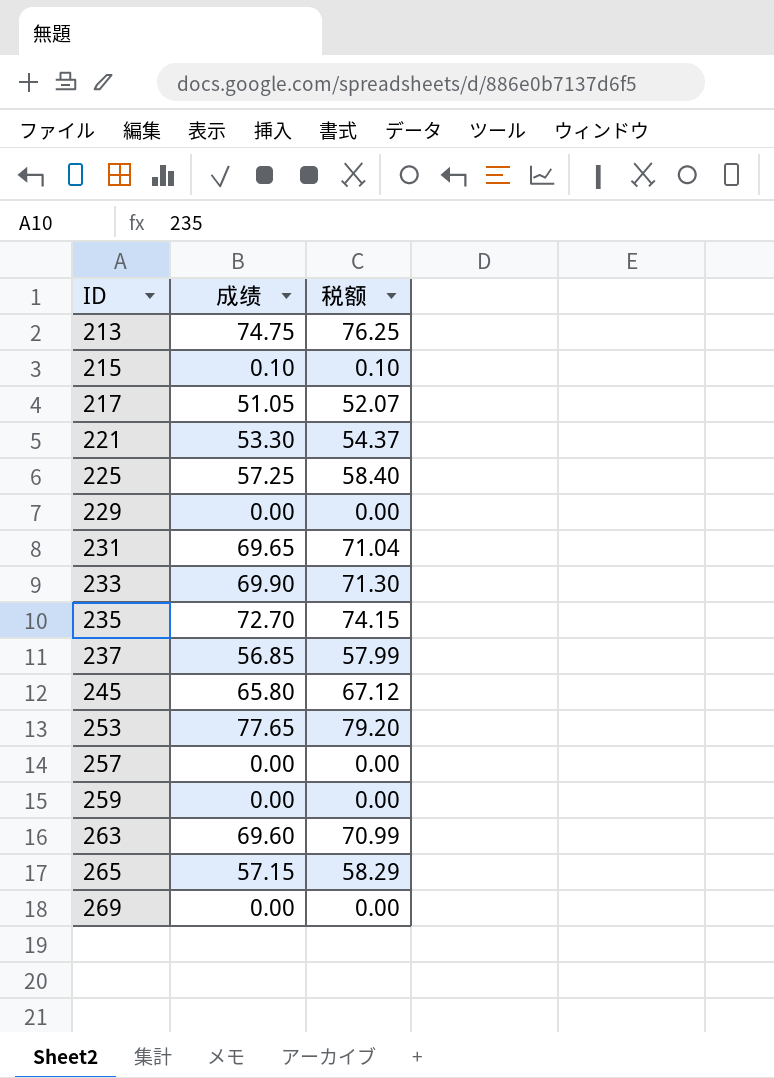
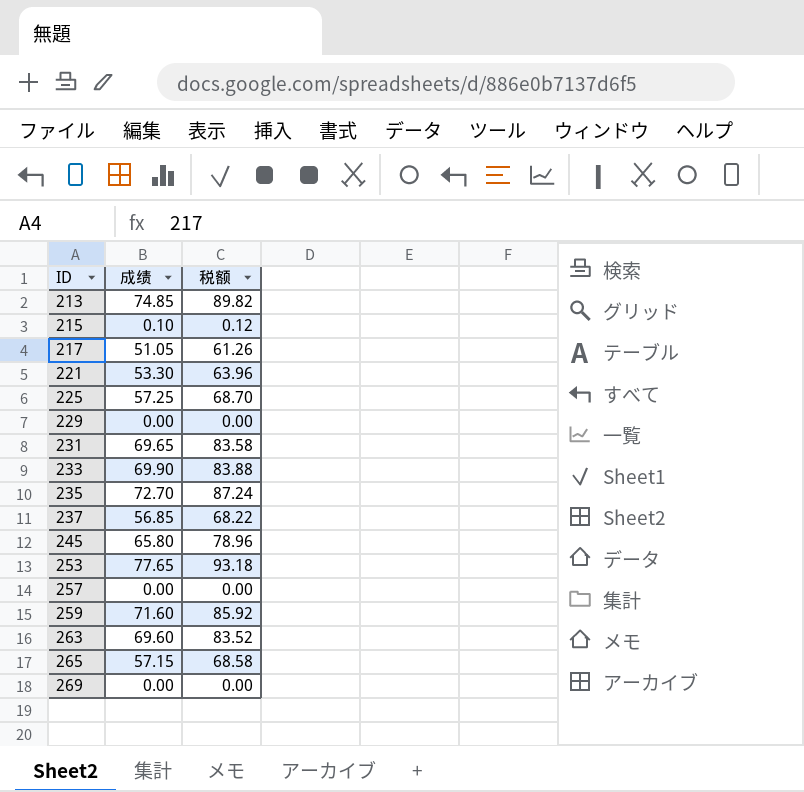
column 税额 | formula: [成绩] * 1.02 -> [成绩] * 1.2
213 | 成绩: 74.75 -> 74.85
259 | 成绩: 0.00 -> 71.60

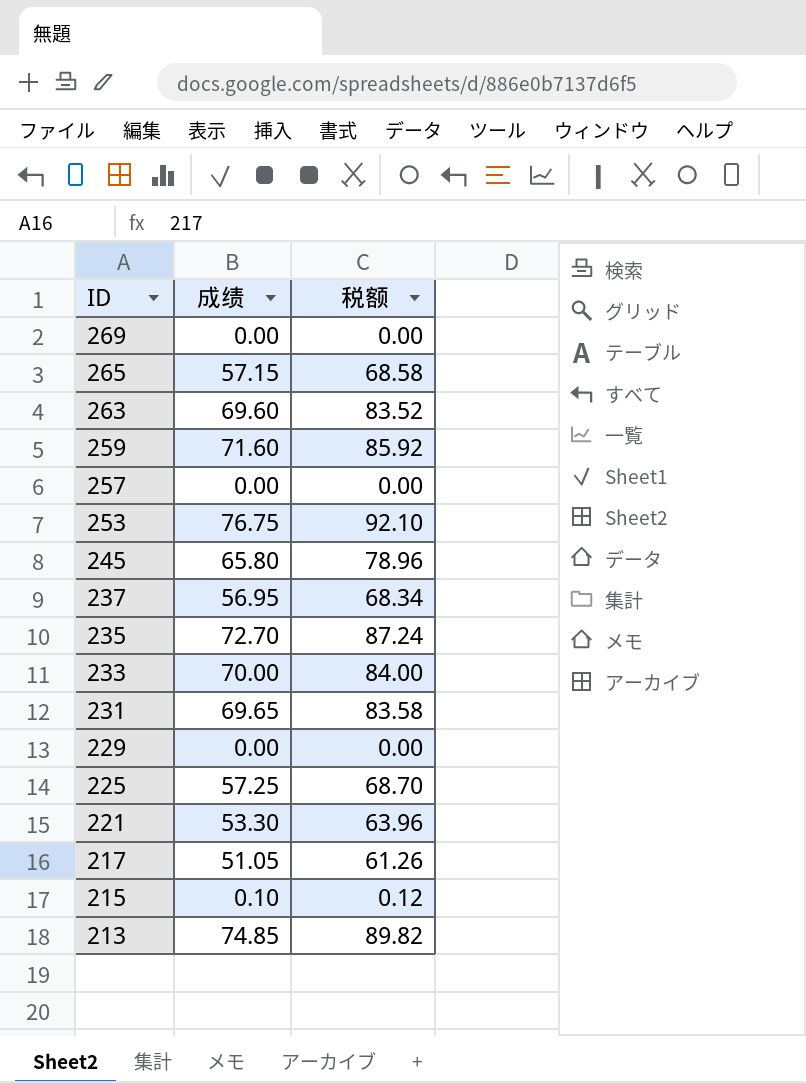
row order: ID ascending -> ID descending
253 | 成绩: 77.65 -> 76.75
253 | 税额: 93.18 -> 92.10
237 | 成绩: 56.85 -> 56.95
237 | 税额: 68.22 -> 68.34
233 | 成绩: 69.90 -> 70.00
233 | 税额: 83.88 -> 84.00

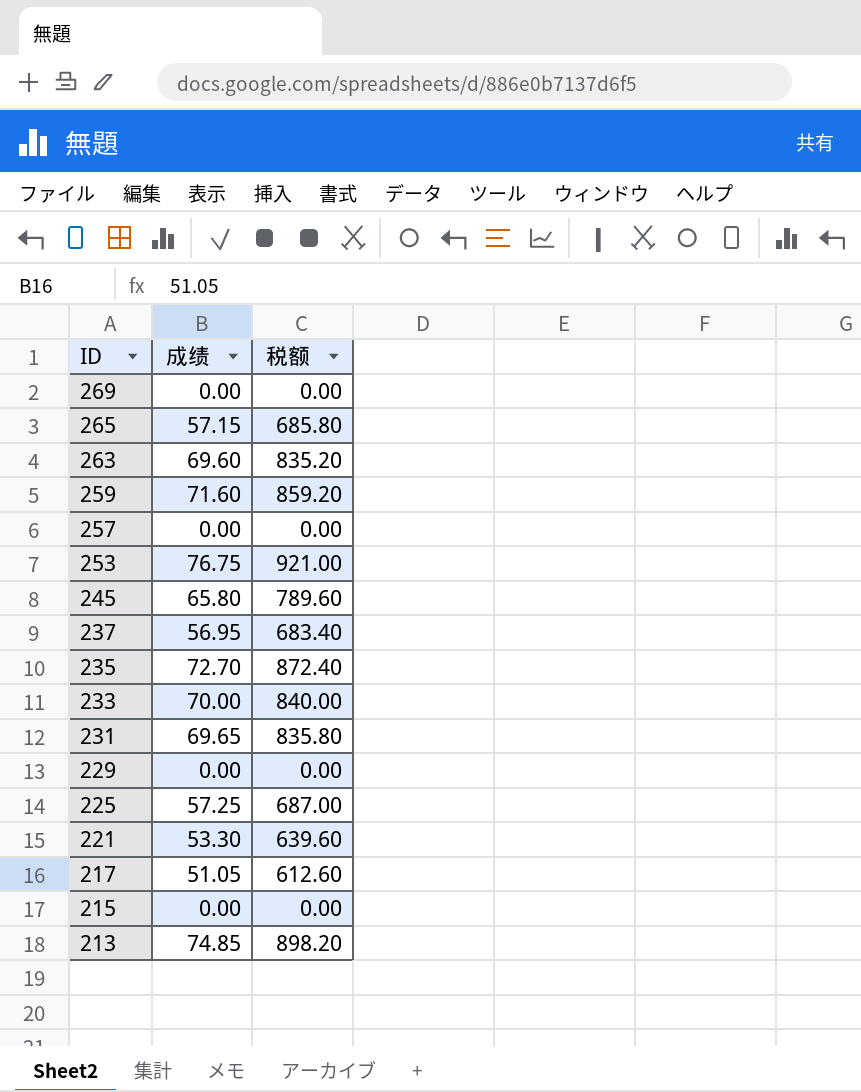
column 税额 | formula: [成绩] * 1.2 -> [成绩] * 12
215 | 成绩: 0.10 -> 0.00

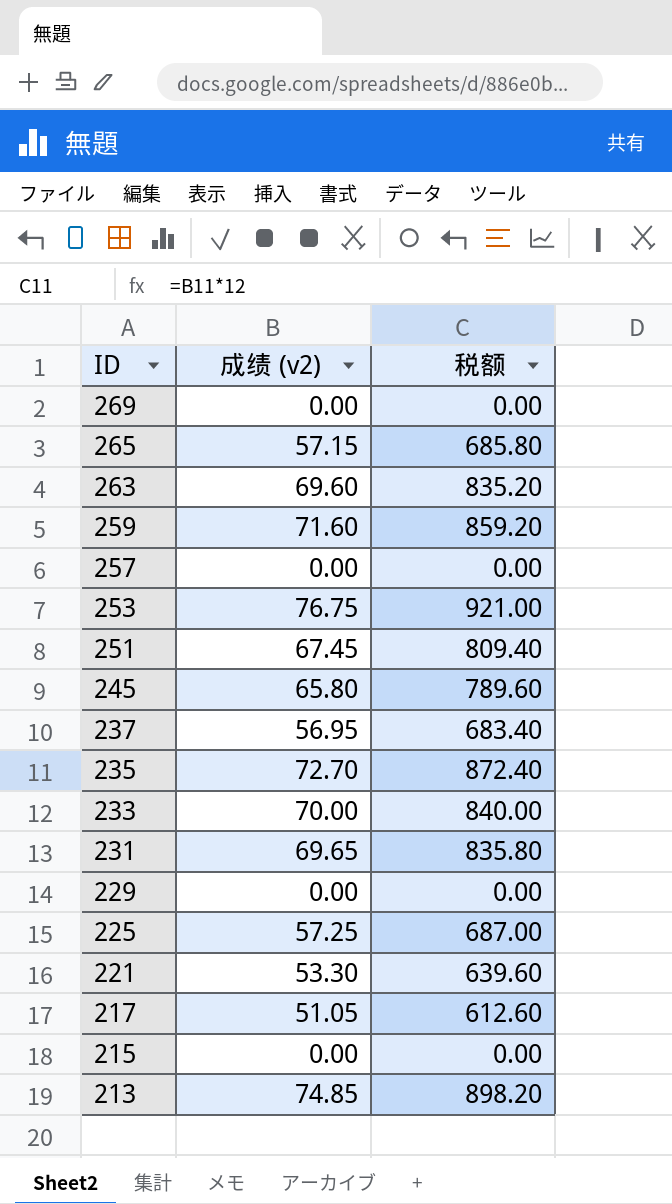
column name: 成绩 -> 成绩 (v2)
row 251: none -> 67.45 | 809.40

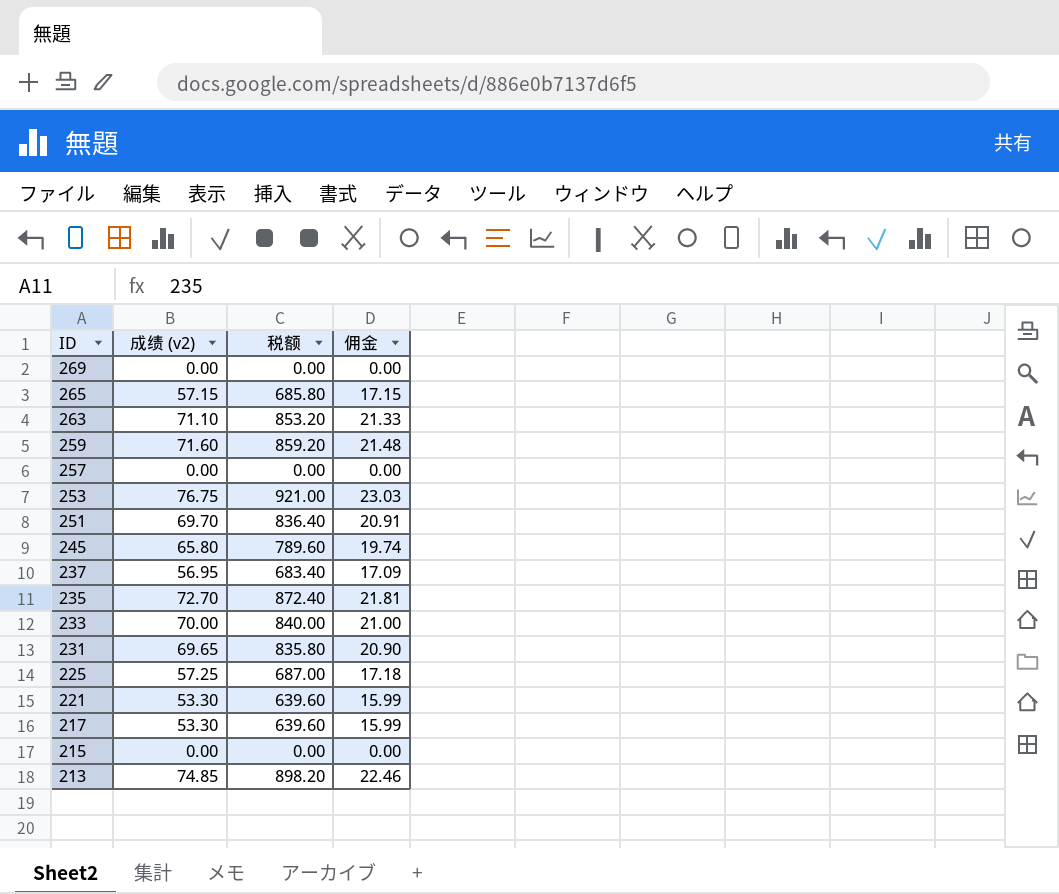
column 佣金 | formula: none -> [成绩 (v2)] * 0.3
row 229: 0.00 | 0.00 -> none
263 | 成绩 (v2): 69.60 -> 71.10
263 | 税额: 835.20 -> 853.20
251 | 成绩 (v2): 67.45 -> 69.70
251 | 税额: 809.40 -> 836.40
217 | 成绩 (v2): 51.05 -> 53.30
217 | 税额: 612.60 -> 639.60

